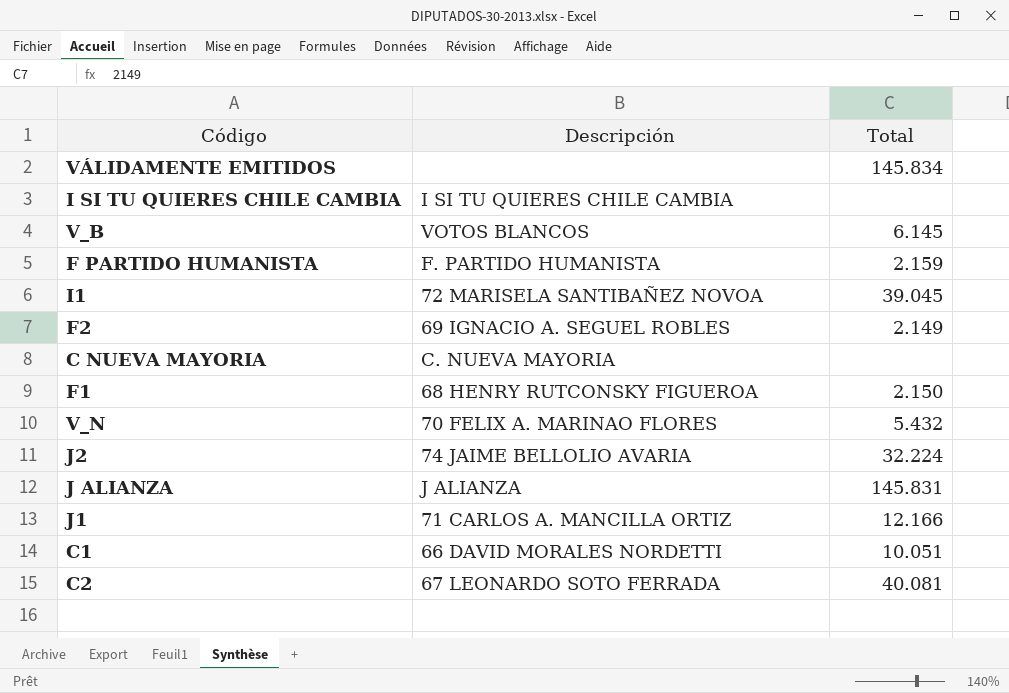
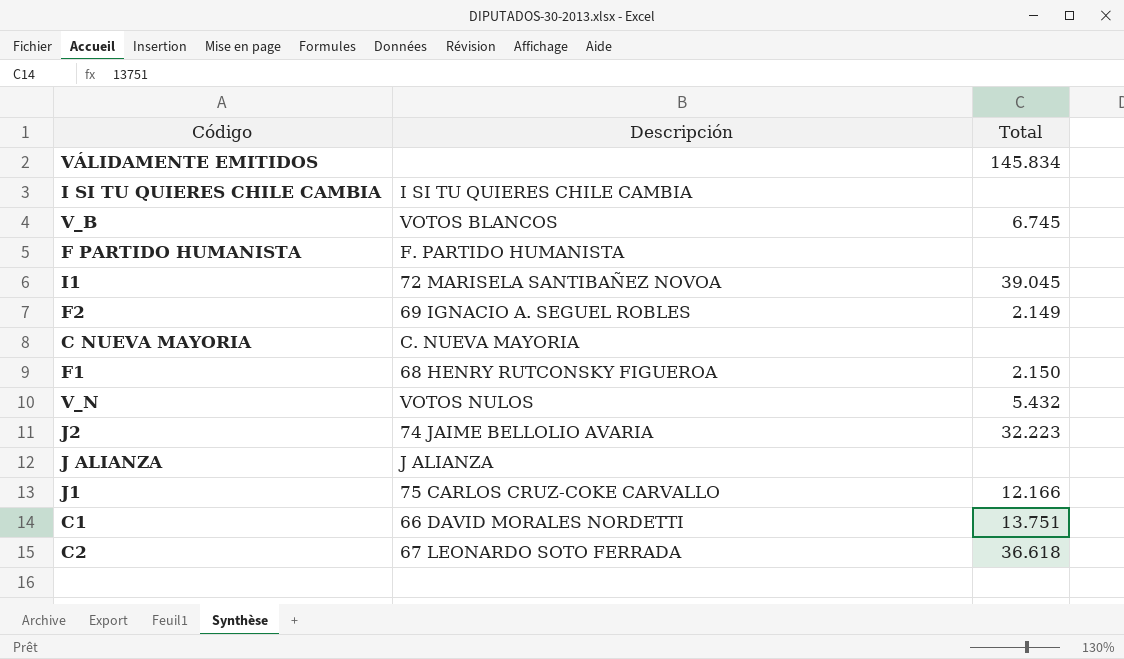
V_B | Total: 6.145 -> 6.745
F PARTIDO HUMANISTA | Total: 2.159 -> none
V_N | Descripción: 70 FELIX A. MARINAO FLORES -> VOTOS NULOS
J2 | Total: 32.224 -> 32.223
J ALIANZA | Total: 145.831 -> none
J1 | Descripción: 71 CARLOS A. MANCILLA ORTIZ -> 75 CARLOS CRUZ-COKE CARVALLO
C1 | Total: 10.051 -> 13.751
C2 | Total: 40.081 -> 36.618

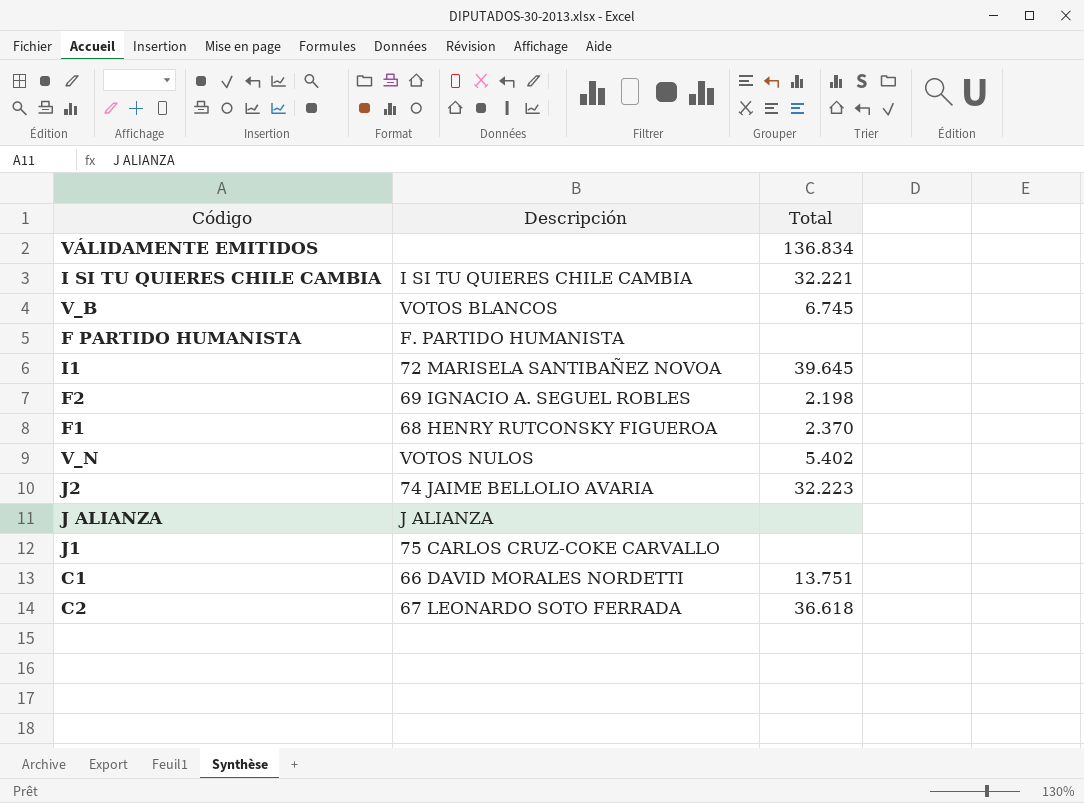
row C NUEVA MAYORIA: C. NUEVA MAYORIA | none -> none
VÁLIDAMENTE EMITIDOS | Total: 145.834 -> 136.834
I SI TU QUIERES CHILE CAMBIA | Total: none -> 32.221
I1 | Total: 39.045 -> 39.645
F2 | Total: 2.149 -> 2.198
F1 | Total: 2.150 -> 2.370
V_N | Total: 5.432 -> 5.402
J1 | Total: 12.166 -> none

